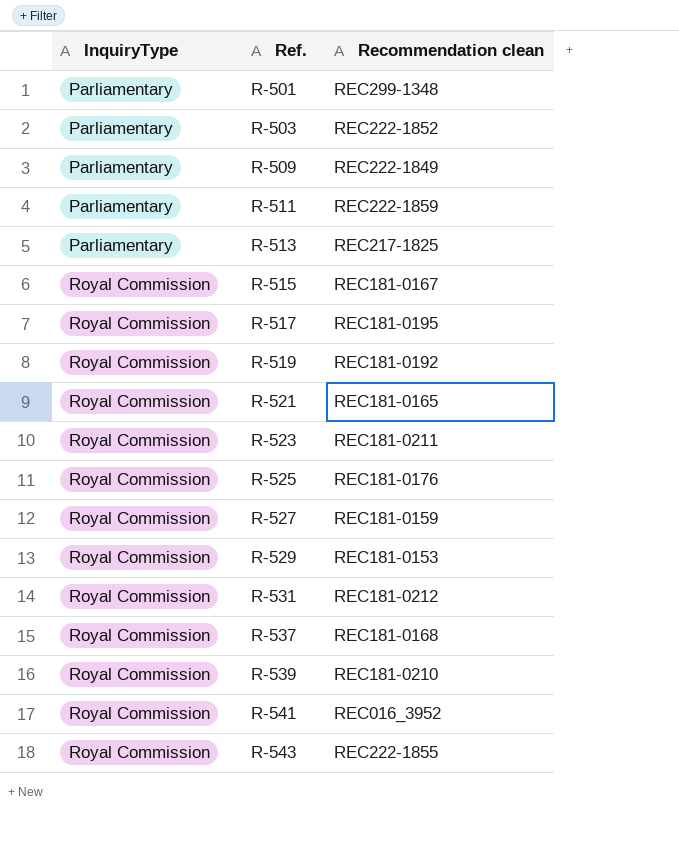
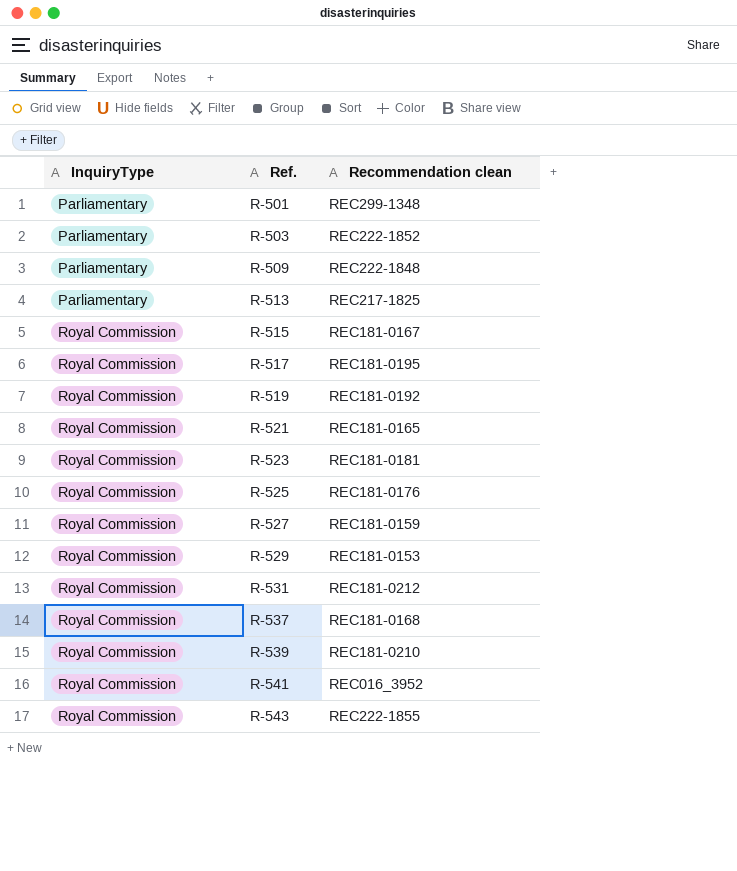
row R-511: Parliamentary | REC222-1859 -> none
R-509 | Recommendation clean: REC222-1849 -> REC222-1848
R-523 | Recommendation clean: REC181-0211 -> REC181-0181

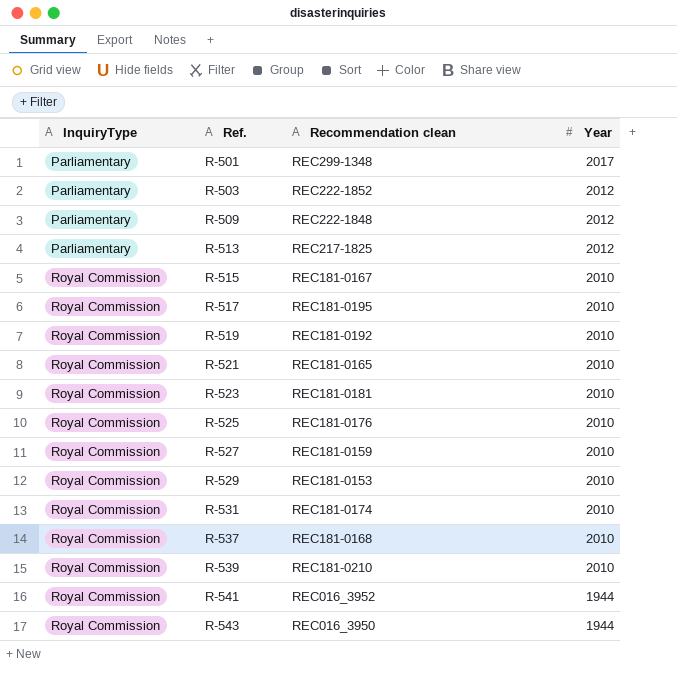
column Year | position: none -> 4
R-531 | Recommendation clean: REC181-0212 -> REC181-0174
R-543 | Recommendation clean: REC222-1855 -> REC016_3950

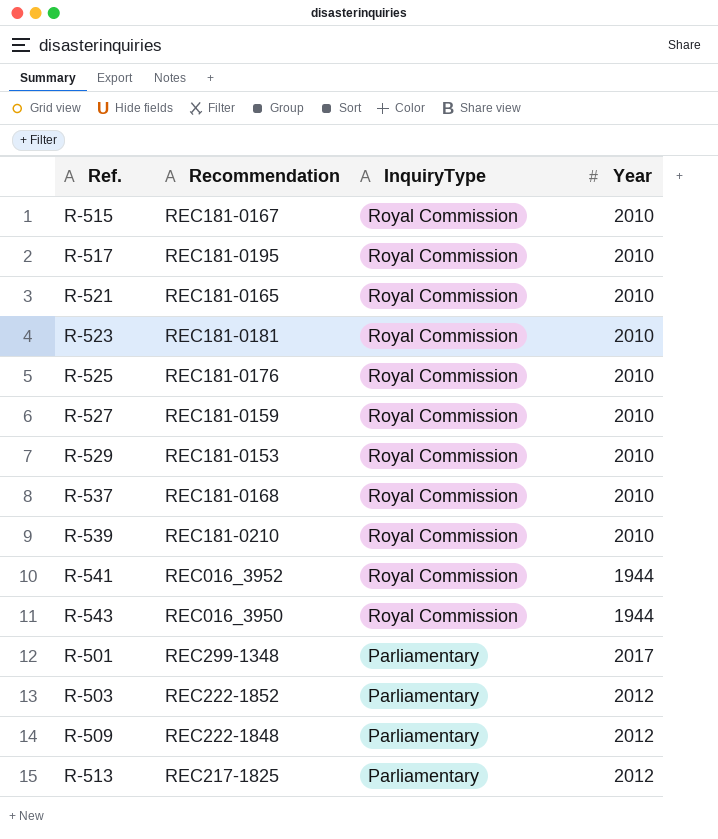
row order: InquiryType ascending -> InquiryType descending
column name: Recommendation clean -> Recommendation
column InquiryType | position: 1 -> 3
row R-519: Royal Commission | REC181-0192 | 2010 -> none
row R-531: Royal Commission | REC181-0174 | 2010 -> none

